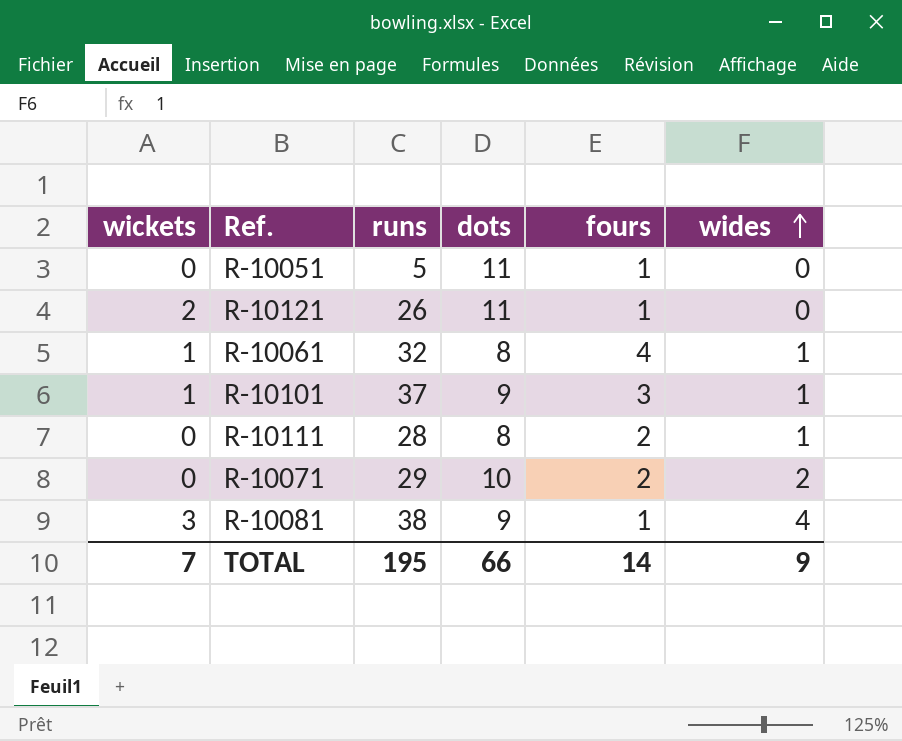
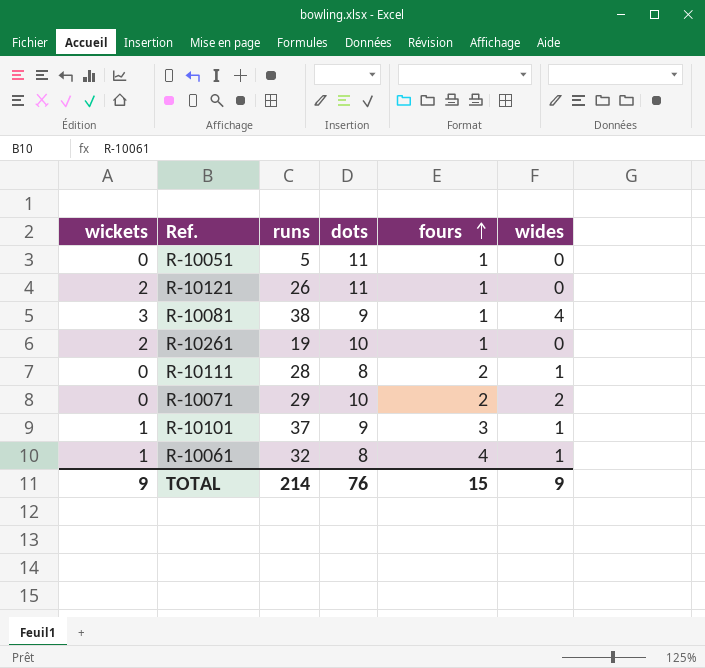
row order: wides ascending -> fours ascending
row R-10261: none -> 2 | 19 | 10 | 1 | 0
TOTAL | wickets: 7 -> 9
TOTAL | runs: 195 -> 214
TOTAL | dots: 66 -> 76
TOTAL | fours: 14 -> 15

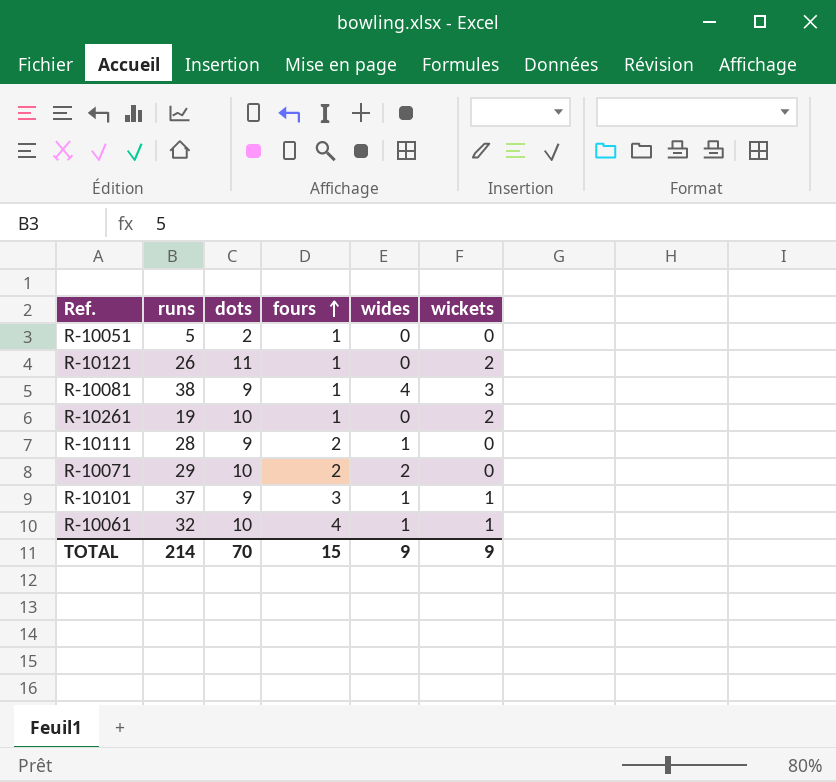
column wickets | position: 1 -> 6
R-10051 | dots: 11 -> 2
R-10111 | dots: 8 -> 9
R-10061 | dots: 8 -> 10
TOTAL | dots: 76 -> 70

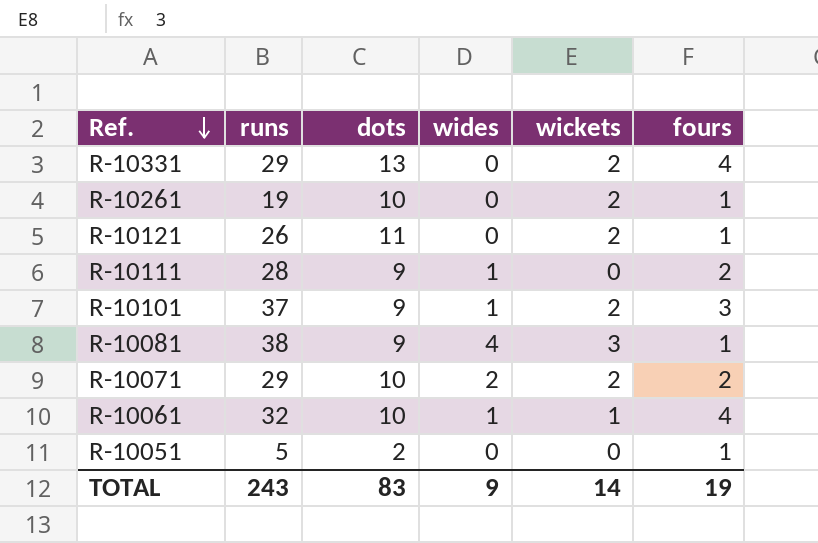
row order: fours ascending -> Ref. descending
column fours | position: 4 -> 6
row R-10331: none -> 29 | 13 | 0 | 2 | 4
R-10101 | wickets: 1 -> 2
R-10071 | wickets: 0 -> 2
TOTAL | runs: 214 -> 243
TOTAL | dots: 70 -> 83
TOTAL | wickets: 9 -> 14
TOTAL | fours: 15 -> 19

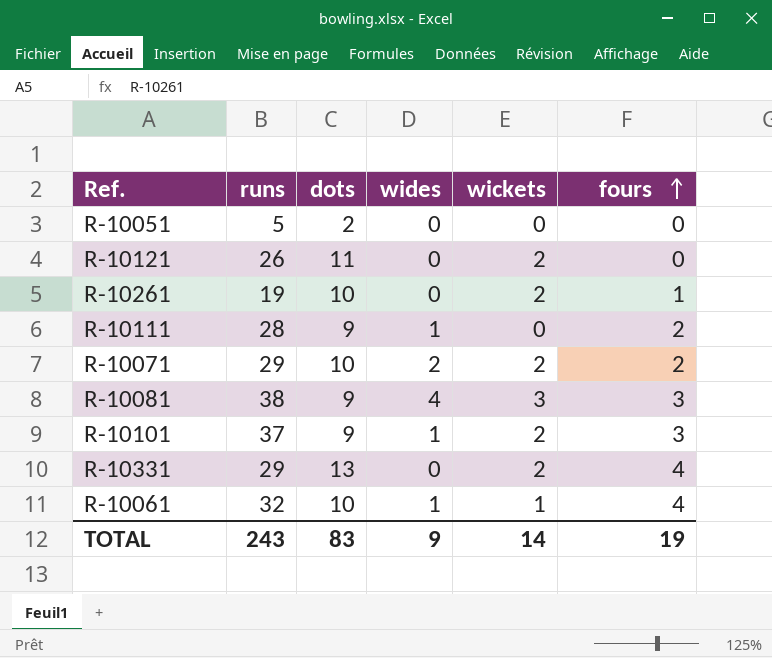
row order: Ref. descending -> fours ascending
R-10051 | fours: 1 -> 0
R-10121 | fours: 1 -> 0
R-10081 | fours: 1 -> 3

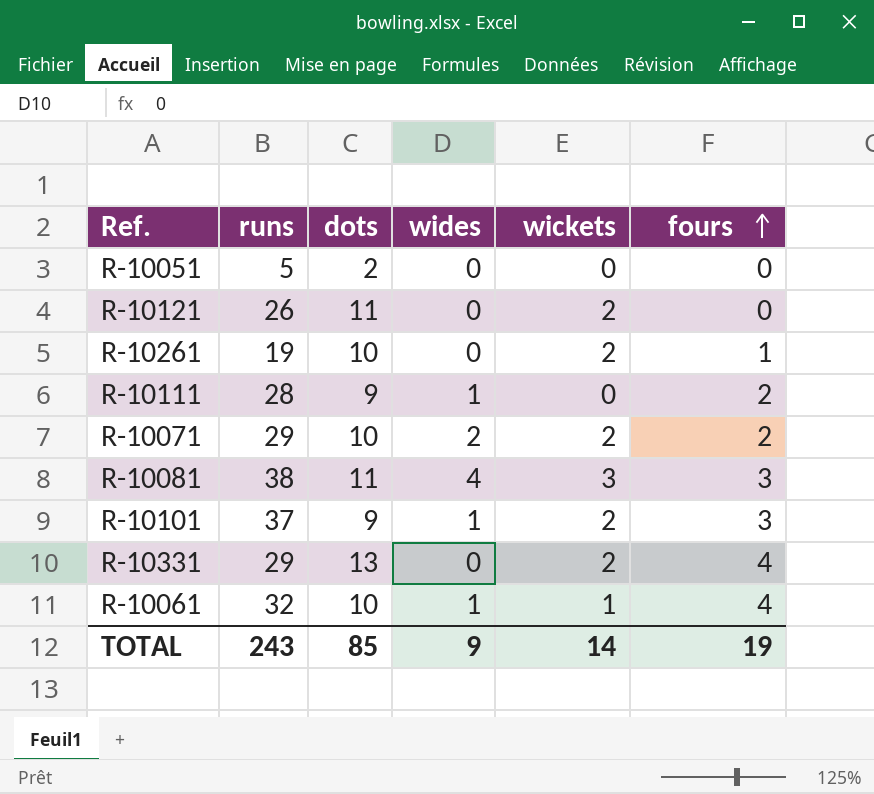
R-10081 | dots: 9 -> 11
TOTAL | dots: 83 -> 85

